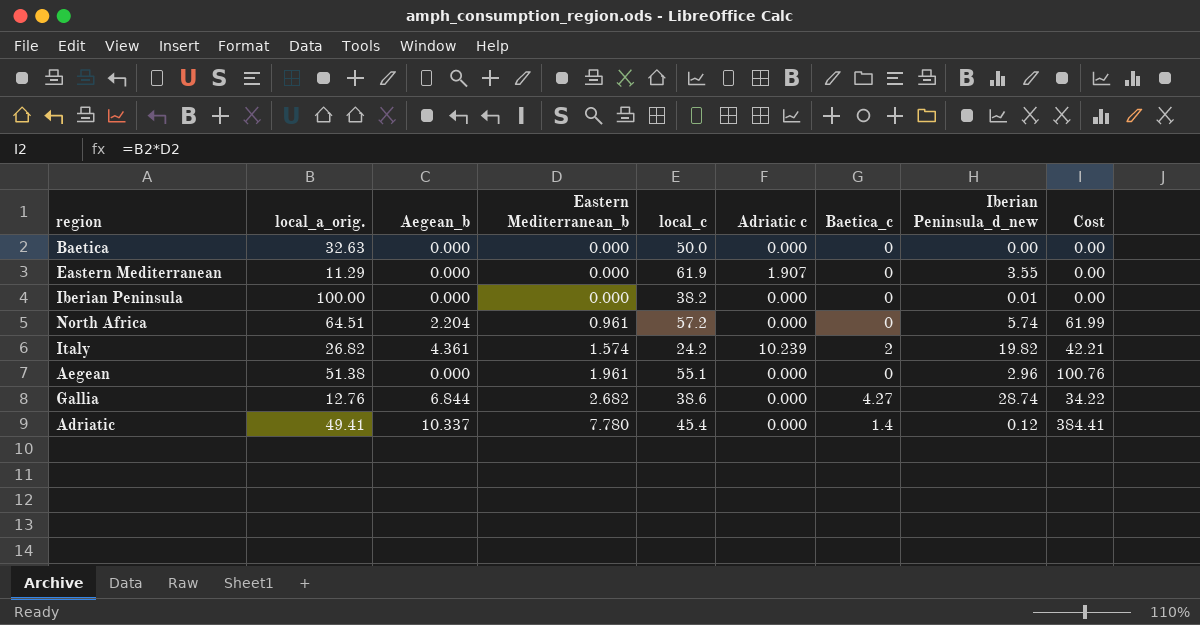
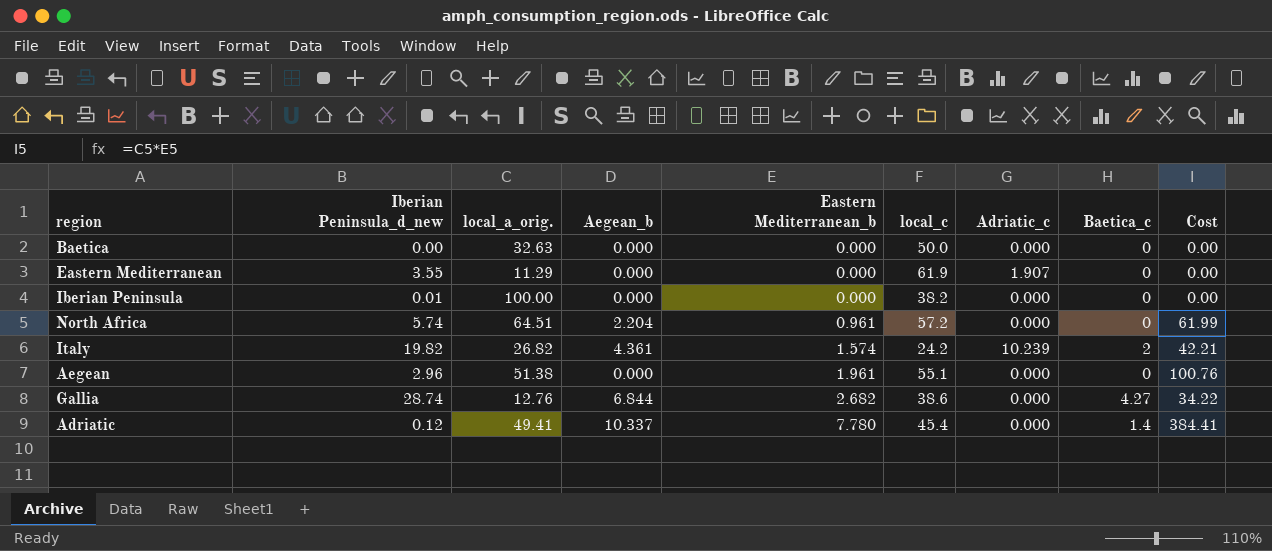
column Iberian Peninsula_d_new | position: 8 -> 2
column name: Adriatic c -> Adriatic_c

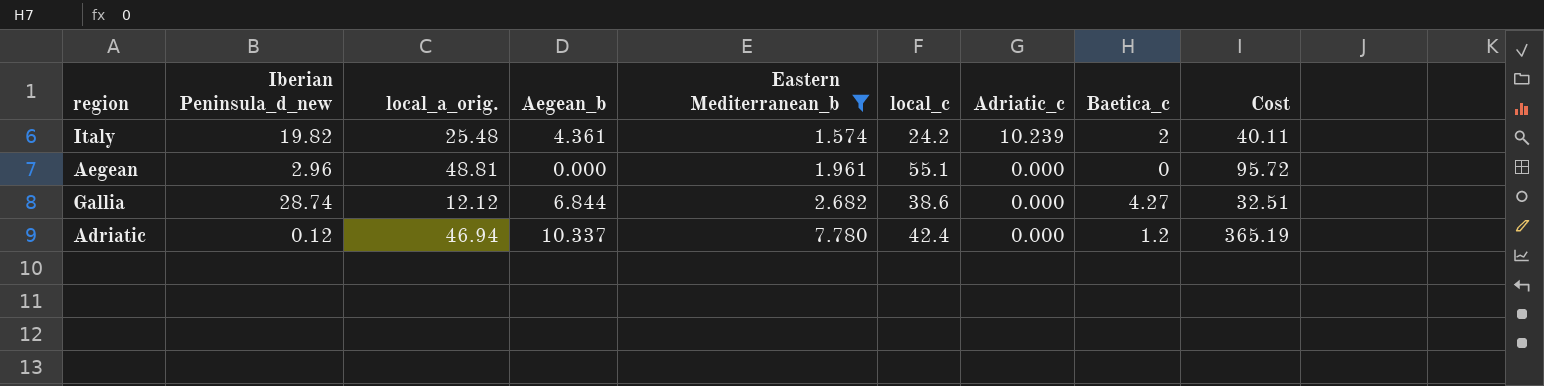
filter: none -> Eastern Mediterranean_b >= 1.574
Italy | local_a_orig.: 26.82 -> 25.48
Italy | Cost: 42.21 -> 40.11
Aegean | local_a_orig.: 51.38 -> 48.81
Aegean | Cost: 100.76 -> 95.72
Gallia | local_a_orig.: 12.76 -> 12.12
Gallia | Cost: 34.22 -> 32.51
Adriatic | local_a_orig.: 49.41 -> 46.94
Adriatic | local_c: 45.4 -> 42.4
Adriatic | Baetica_c: 1.4 -> 1.2
Adriatic | Cost: 384.41 -> 365.19

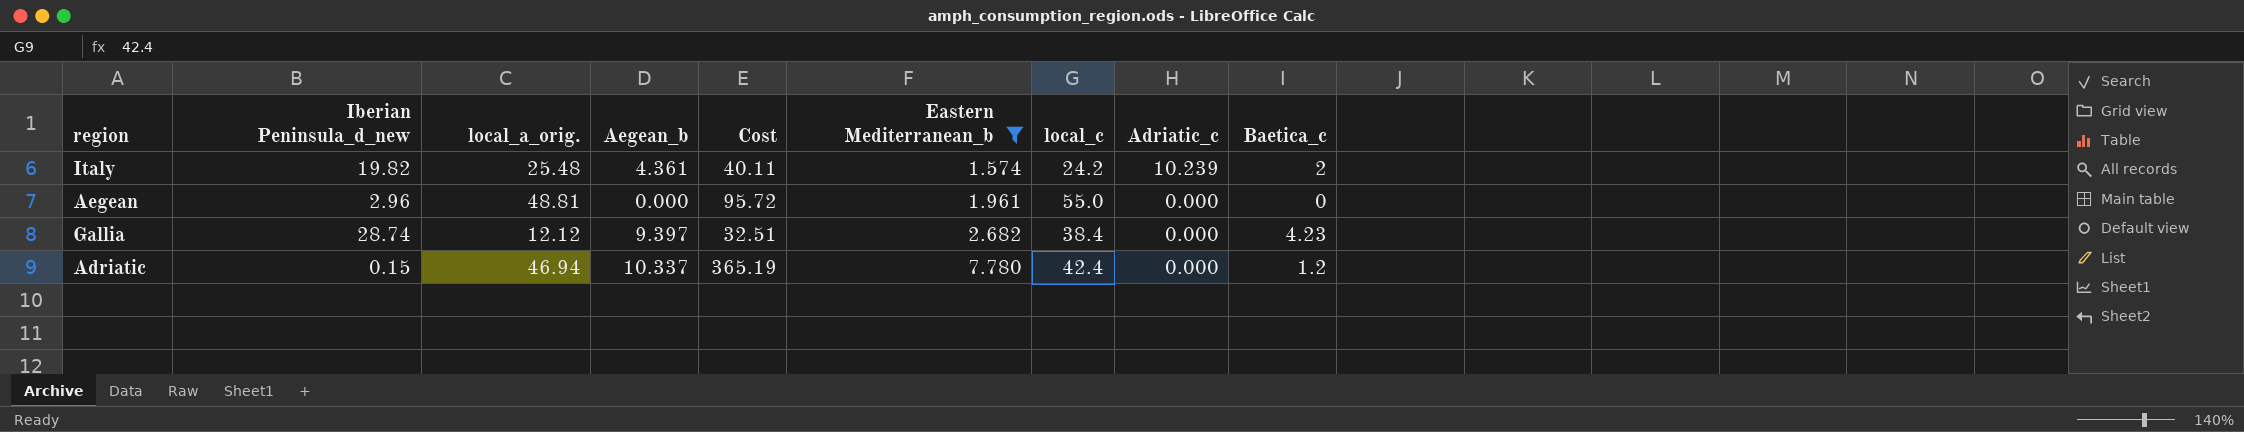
column Cost | position: 9 -> 5
Aegean | local_c: 55.1 -> 55.0
Gallia | Aegean_b: 6.844 -> 9.397
Gallia | local_c: 38.6 -> 38.4
Gallia | Baetica_c: 4.27 -> 4.23
Adriatic | Iberian Peninsula_d_new: 0.12 -> 0.15

